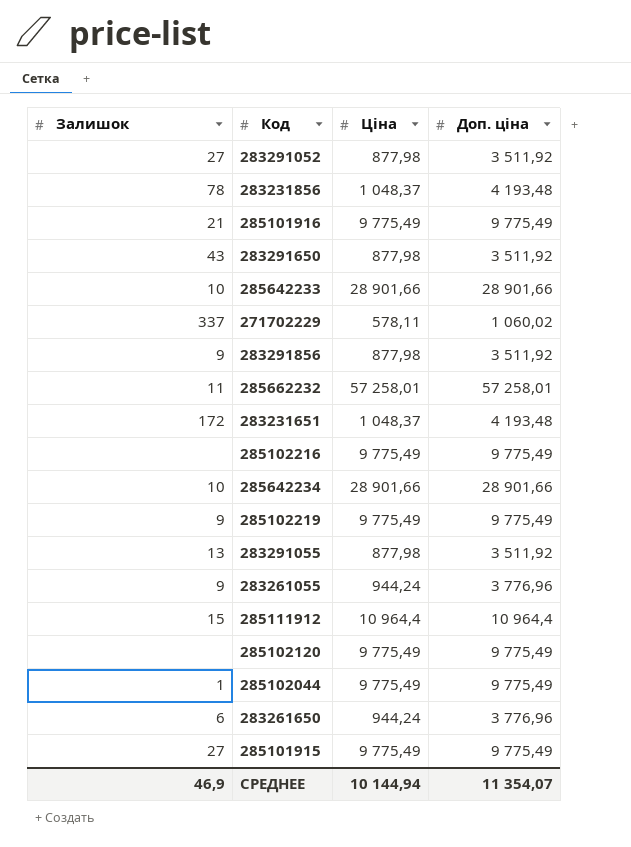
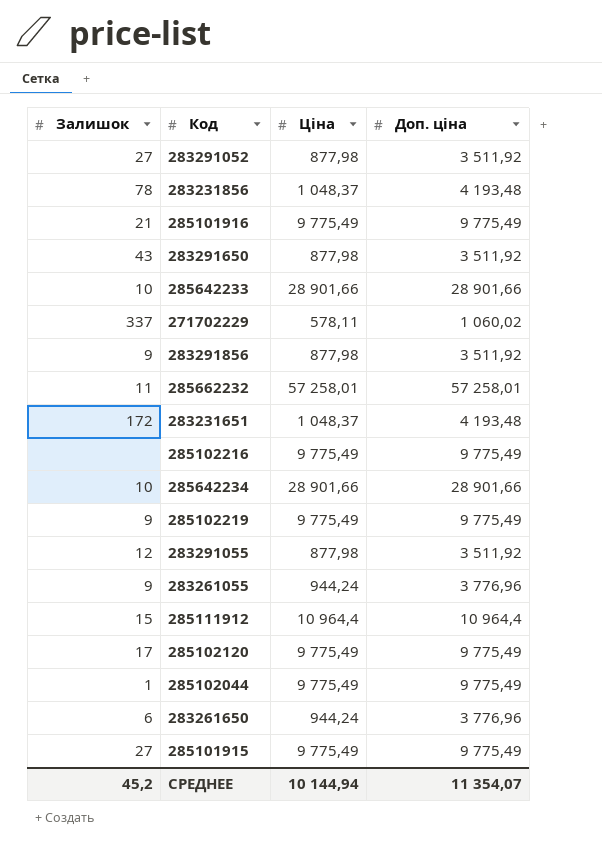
283291055 | Залишок: 13 -> 12
285102120 | Залишок: none -> 17
СРЕДНЕЕ | Залишок: 46,9 -> 45,2

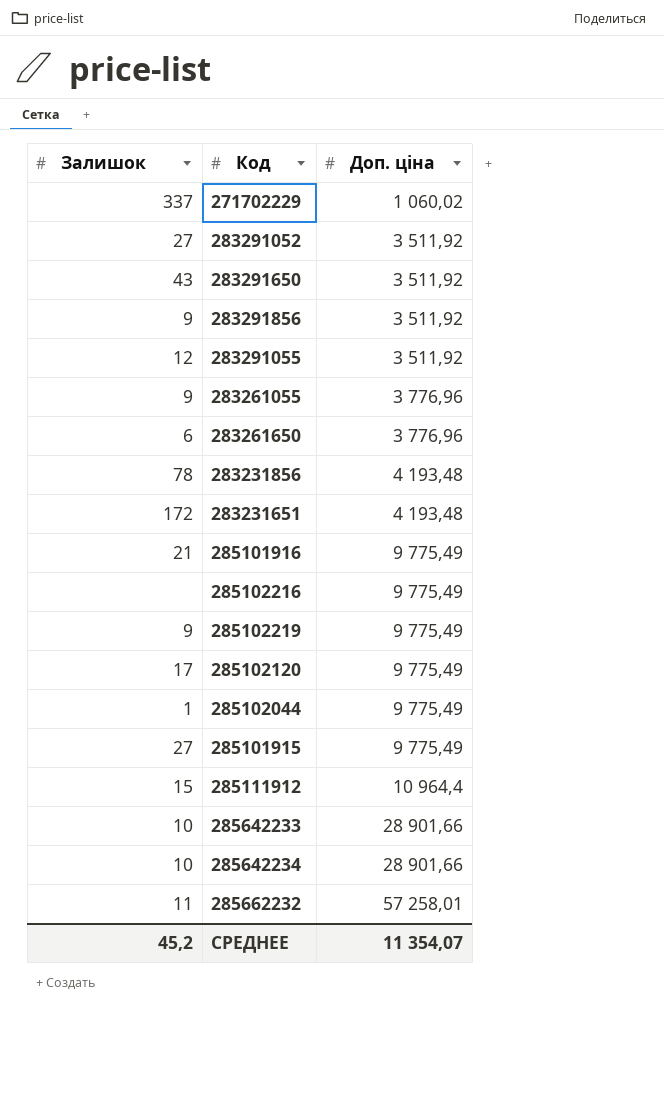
row order: none -> Доп. ціна ascending
column Ціна | position: 3 -> none

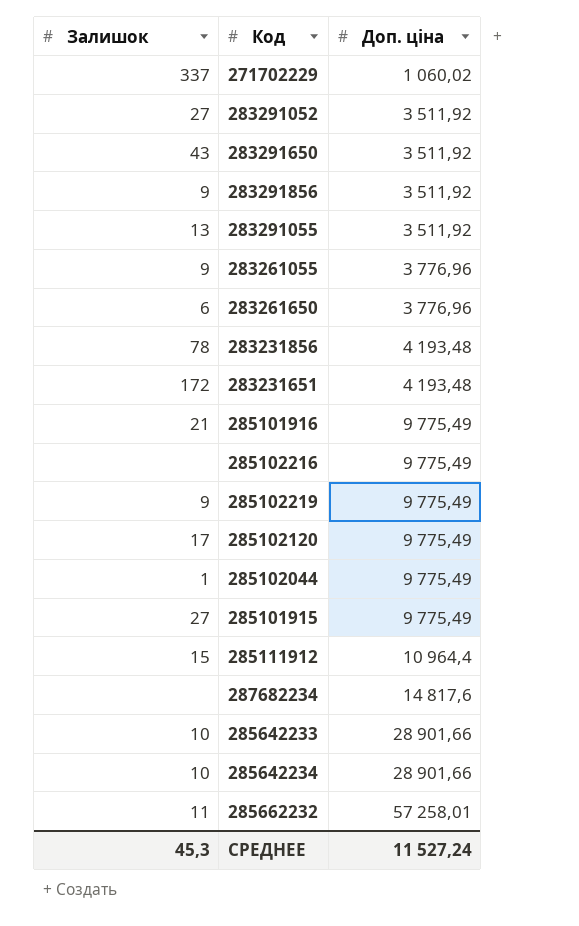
283291055 | Залишок: 12 -> 13
row 287682234: none -> none | 14 817,6
СРЕДНЕЕ | Залишок: 45,2 -> 45,3
СРЕДНЕЕ | Доп. ціна: 11 354,07 -> 11 527,24

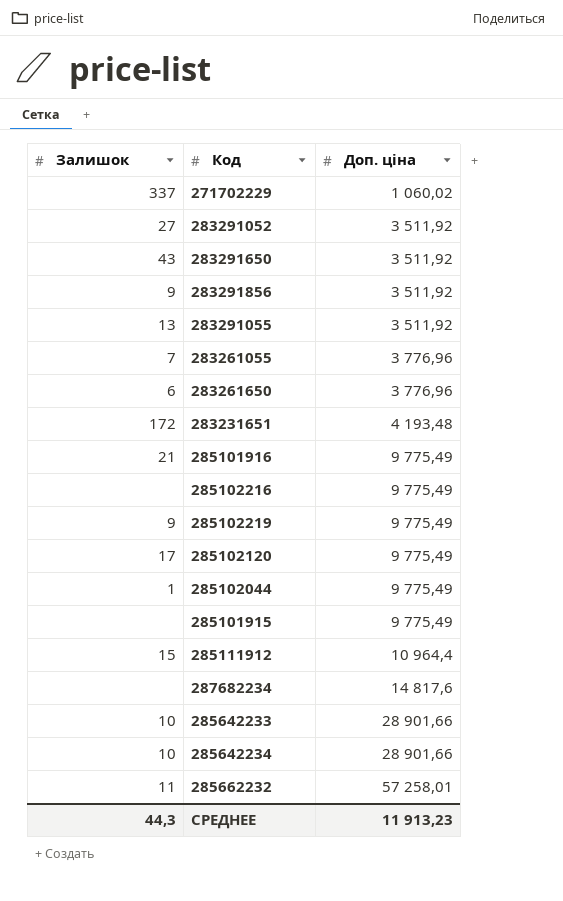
row 283231856: 78 | 4 193,48 -> none
283261055 | Залишок: 9 -> 7
285101915 | Залишок: 27 -> none
СРЕДНЕЕ | Залишок: 45,3 -> 44,3
СРЕДНЕЕ | Доп. ціна: 11 527,24 -> 11 913,23

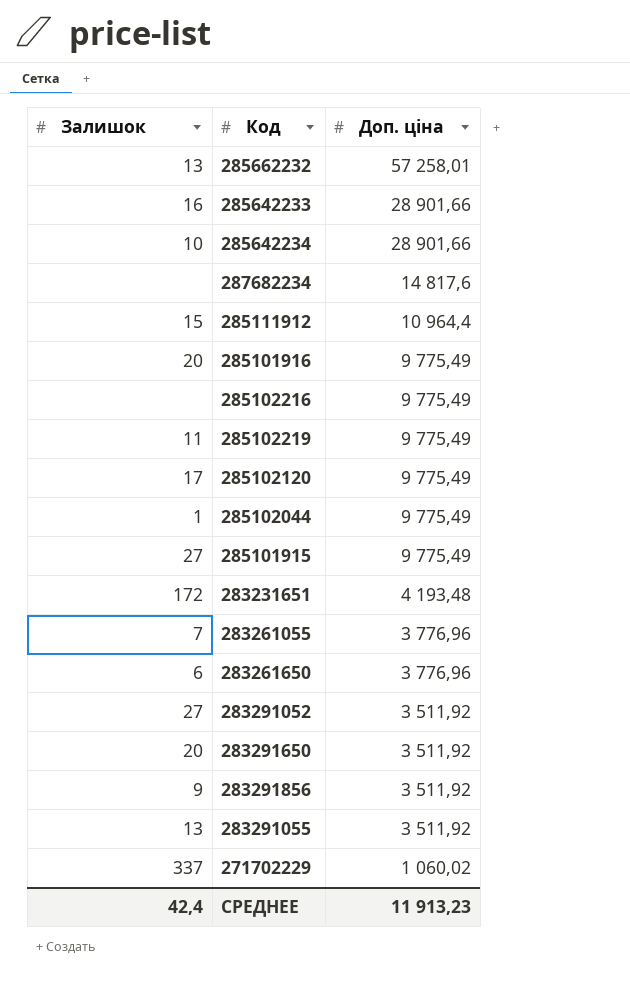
row order: Доп. ціна ascending -> Доп. ціна descending
285662232 | Залишок: 11 -> 13
285642233 | Залишок: 10 -> 16
285101916 | Залишок: 21 -> 20
285102219 | Залишок: 9 -> 11
285101915 | Залишок: none -> 27
283291650 | Залишок: 43 -> 20
СРЕДНЕЕ | Залишок: 44,3 -> 42,4

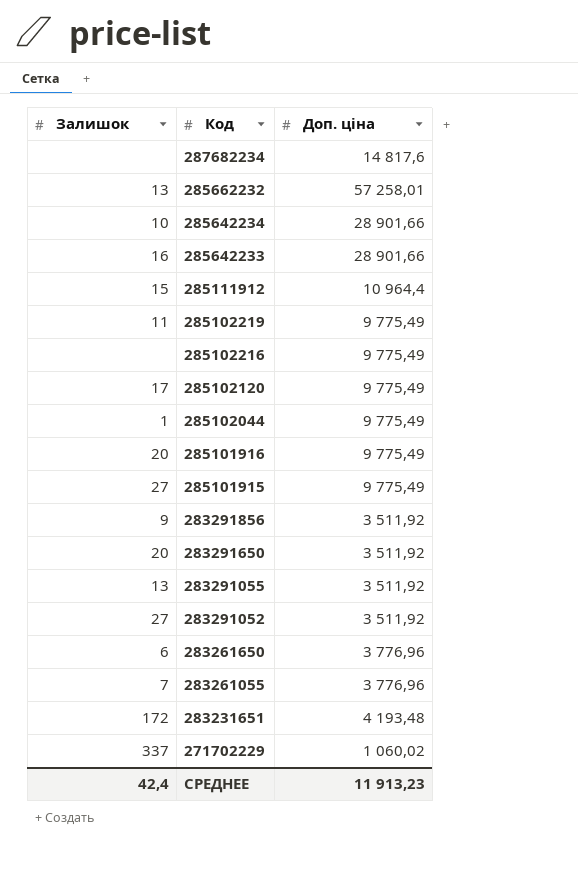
row order: Доп. ціна descending -> Код descending

